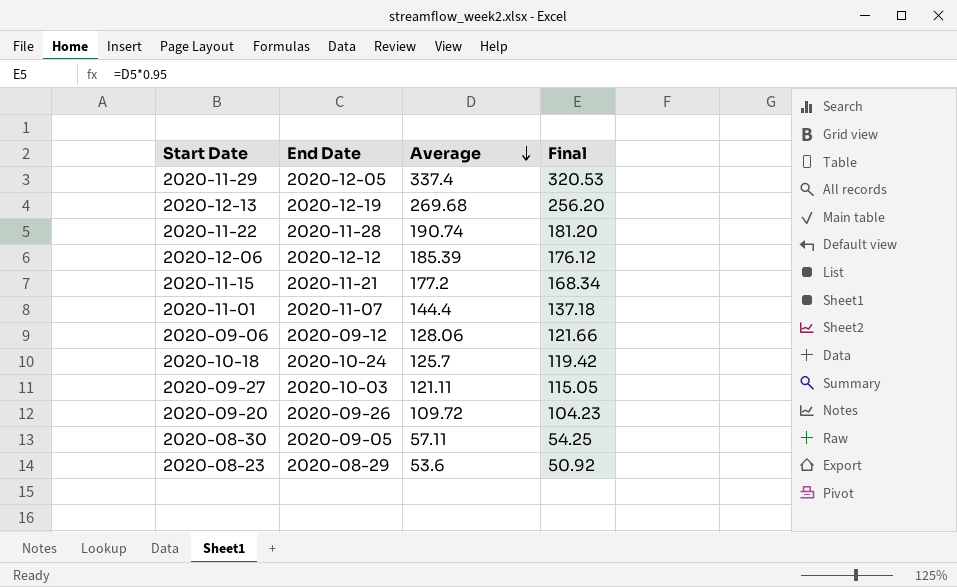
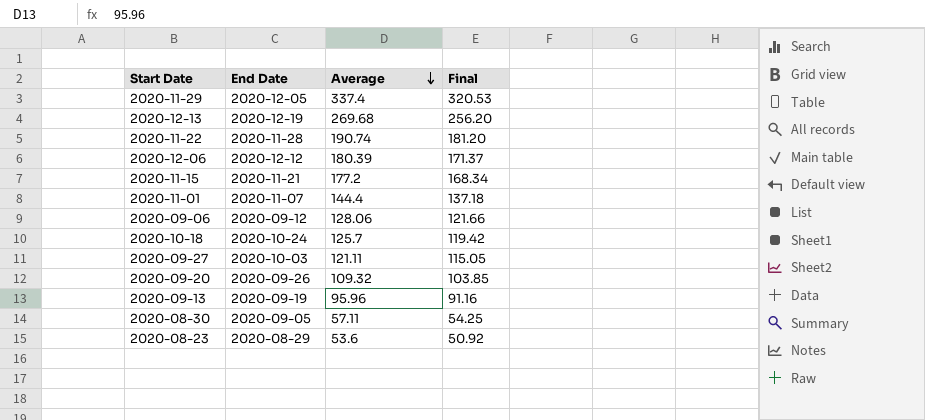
2020-12-06 | Average: 185.39 -> 180.39
2020-12-06 | Final: 176.12 -> 171.37
2020-09-20 | Average: 109.72 -> 109.32
2020-09-20 | Final: 104.23 -> 103.85
row 2020-09-13: none -> 2020-09-19 | 95.96 | 91.16

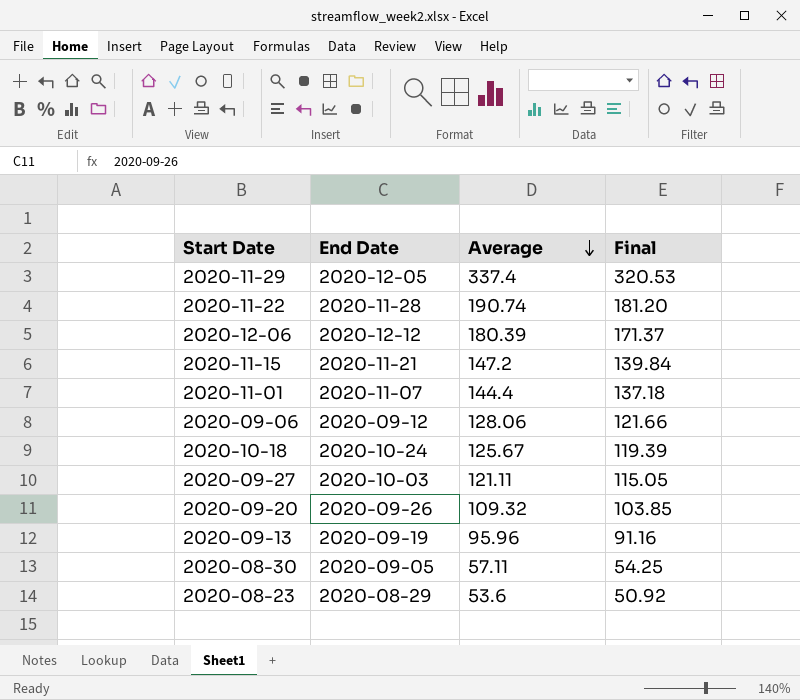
row 2020-12-13: 2020-12-19 | 269.68 | 256.20 -> none
2020-11-15 | Average: 177.2 -> 147.2
2020-11-15 | Final: 168.34 -> 139.84
2020-10-18 | Average: 125.7 -> 125.67
2020-10-18 | Final: 119.42 -> 119.39

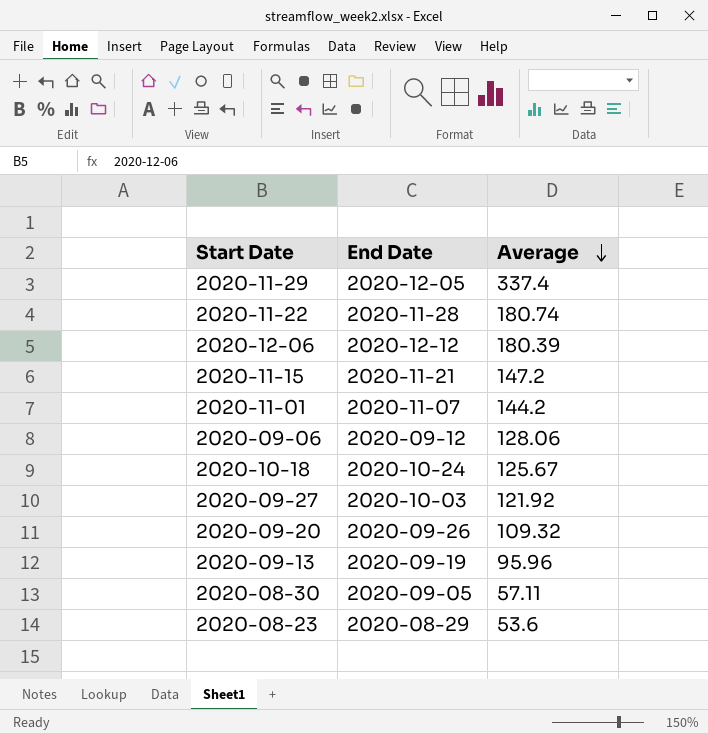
column Final | formula: [Average] * 0.95 -> none
2020-11-22 | Average: 190.74 -> 180.74
2020-11-01 | Average: 144.4 -> 144.2
2020-09-27 | Average: 121.11 -> 121.92

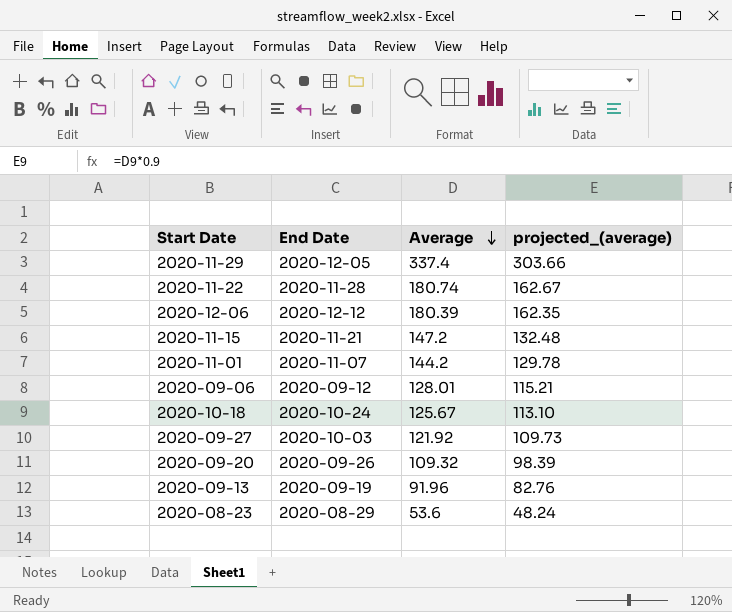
column projected_(average) | formula: none -> [Average] * 0.9
row 2020-08-30: 2020-09-05 | 57.11 -> none
2020-09-06 | Average: 128.06 -> 128.01
2020-09-13 | Average: 95.96 -> 91.96

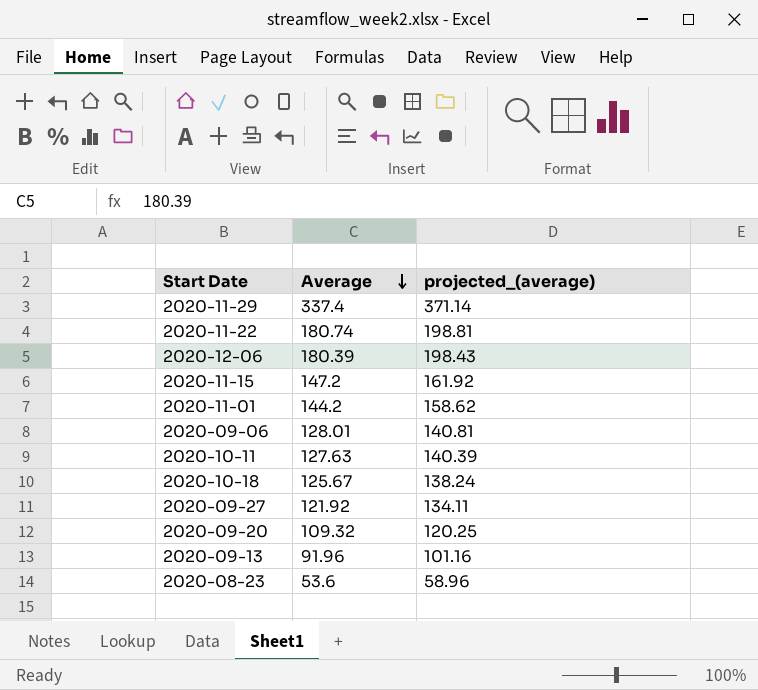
column End Date | position: 2 -> none
column projected_(average) | formula: [Average] * 0.9 -> [Average] * 1.1
row 2020-10-11: none -> 127.63 | 140.39

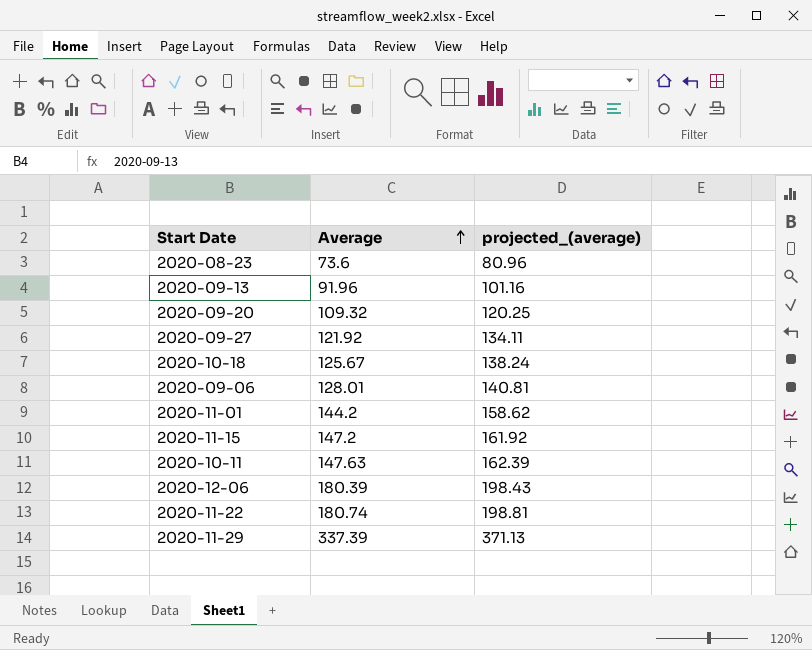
row order: Average descending -> Average ascending
2020-08-23 | Average: 53.6 -> 73.6
2020-08-23 | projected_(average): 58.96 -> 80.96
2020-10-11 | Average: 127.63 -> 147.63
2020-10-11 | projected_(average): 140.39 -> 162.39
2020-11-29 | Average: 337.4 -> 337.39
2020-11-29 | projected_(average): 371.14 -> 371.13

